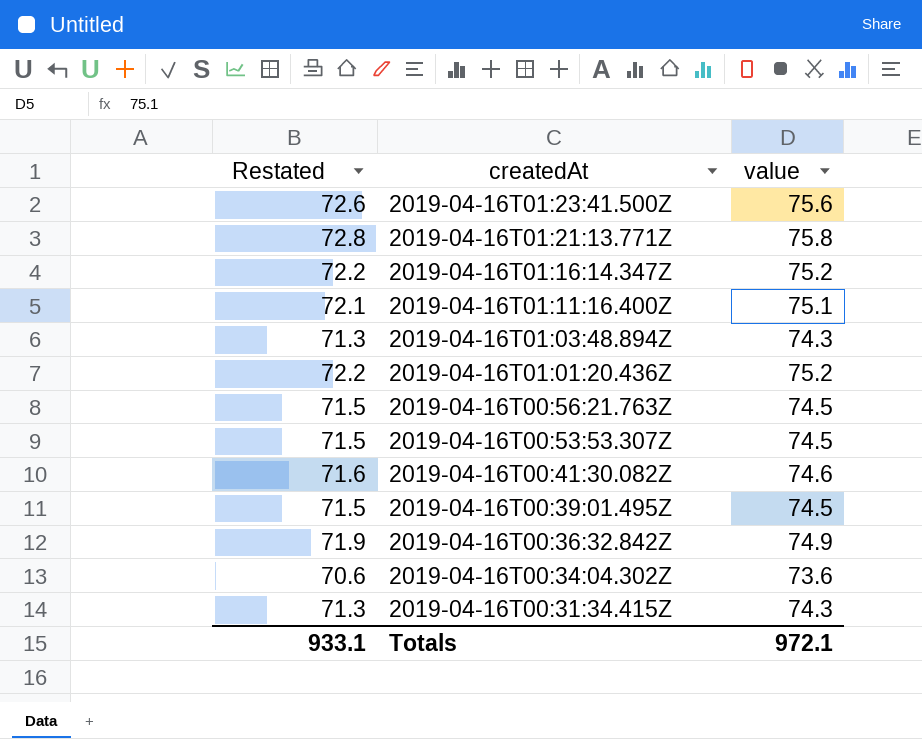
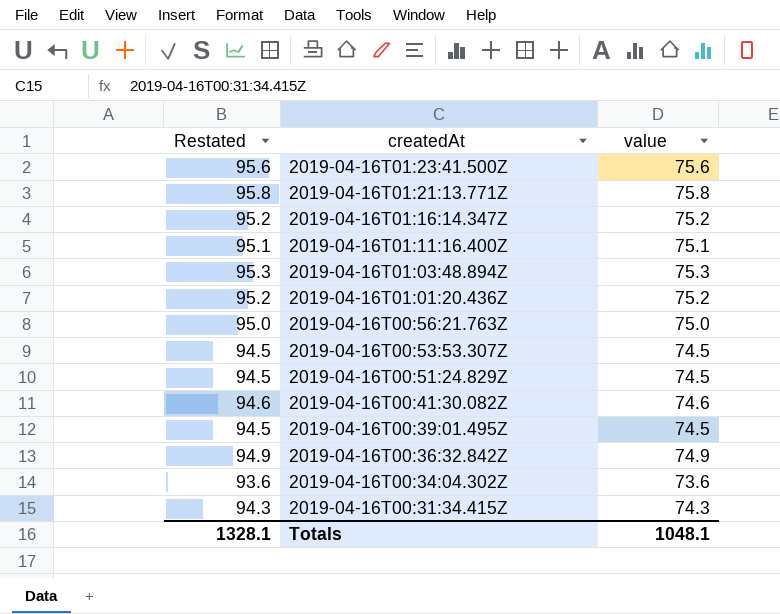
column Restated | formula: [value] - 3 -> [value] + 20
2019-04-16T01:03:48.894Z | value: 74.3 -> 75.3
2019-04-16T00:56:21.763Z | value: 74.5 -> 75.0
row 2019-04-16T00:51:24.829Z: none -> 94.5 | 74.5
Totals | Restated: 933.1 -> 1328.1
Totals | value: 972.1 -> 1048.1

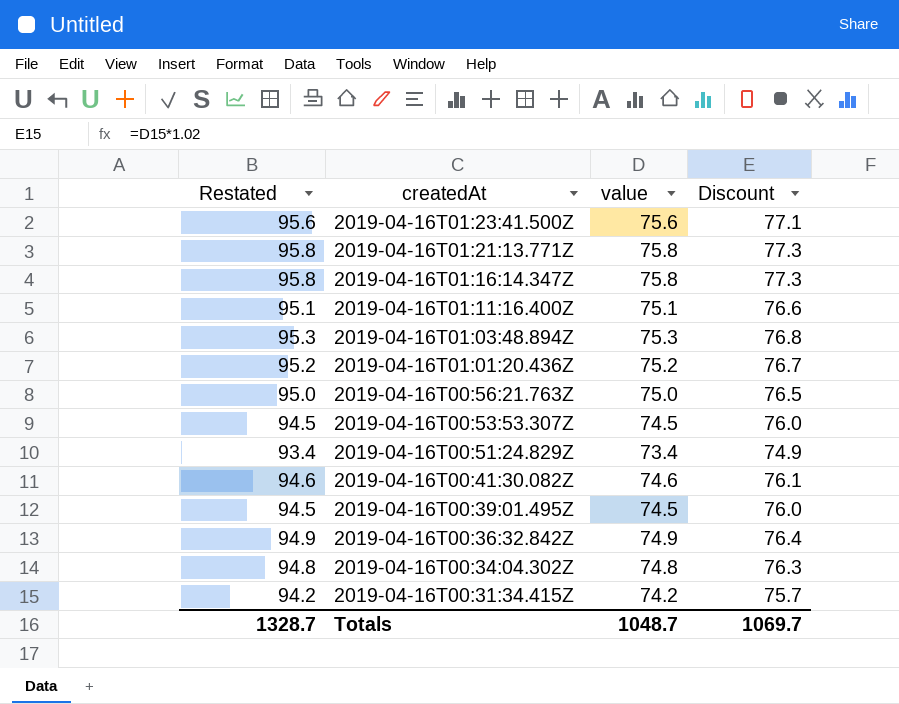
column Discount | formula: none -> [value] * 1.02
2019-04-16T01:16:14.347Z | Restated: 95.2 -> 95.8
2019-04-16T01:16:14.347Z | value: 75.2 -> 75.8
2019-04-16T00:51:24.829Z | Restated: 94.5 -> 93.4
2019-04-16T00:51:24.829Z | value: 74.5 -> 73.4
2019-04-16T00:34:04.302Z | Restated: 93.6 -> 94.8
2019-04-16T00:34:04.302Z | value: 73.6 -> 74.8
2019-04-16T00:31:34.415Z | Restated: 94.3 -> 94.2
2019-04-16T00:31:34.415Z | value: 74.3 -> 74.2
Totals | Restated: 1328.1 -> 1328.7
Totals | value: 1048.1 -> 1048.7

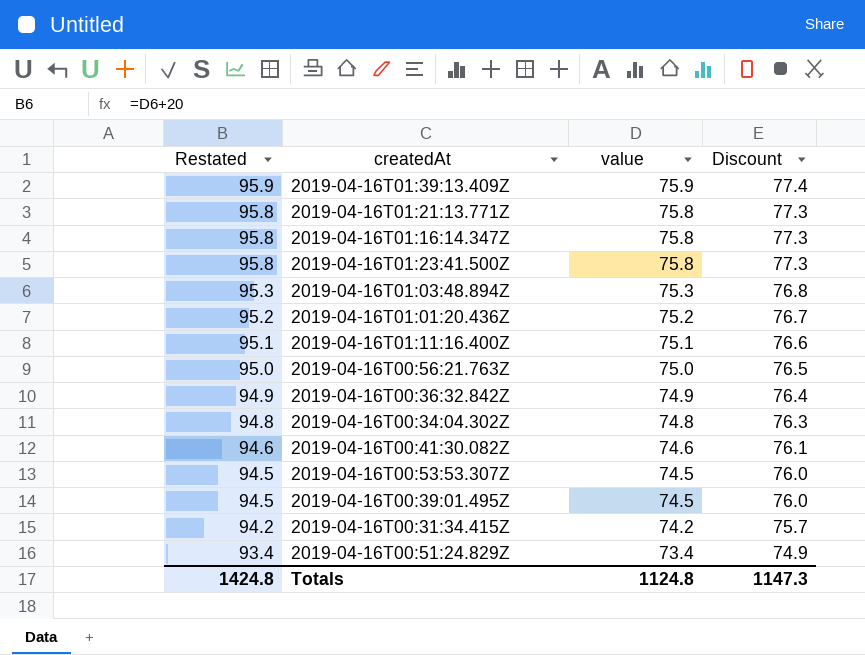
row order: createdAt descending -> Restated descending
row 2019-04-16T01:39:13.409Z: none -> 95.9 | 75.9 | 77.4
2019-04-16T01:23:41.500Z | Restated: 95.6 -> 95.8
2019-04-16T01:23:41.500Z | value: 75.6 -> 75.8
2019-04-16T01:23:41.500Z | Discount: 77.1 -> 77.3
Totals | Restated: 1328.7 -> 1424.8
Totals | value: 1048.7 -> 1124.8
Totals | Discount: 1069.7 -> 1147.3

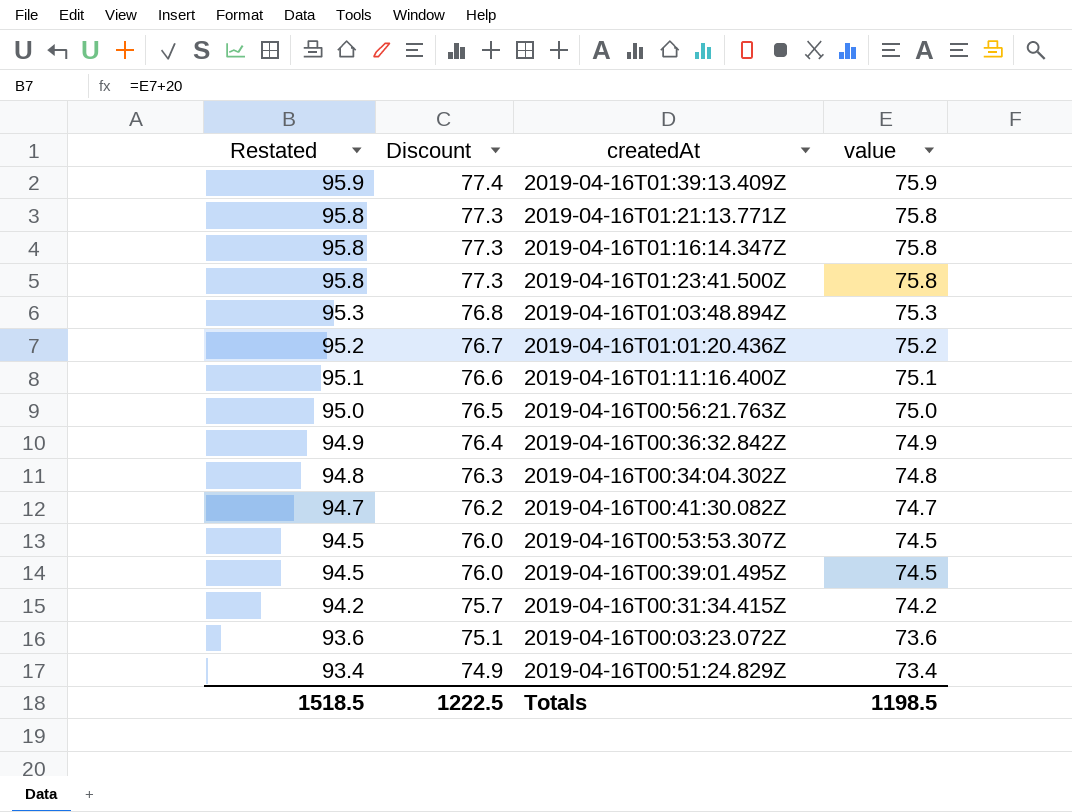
column Discount | position: 4 -> 2
2019-04-16T00:41:30.082Z | Restated: 94.6 -> 94.7
2019-04-16T00:41:30.082Z | Discount: 76.1 -> 76.2
2019-04-16T00:41:30.082Z | value: 74.6 -> 74.7
row 2019-04-16T00:03:23.072Z: none -> 93.6 | 75.1 | 73.6
Totals | Restated: 1424.8 -> 1518.5
Totals | Discount: 1147.3 -> 1222.5
Totals | value: 1124.8 -> 1198.5

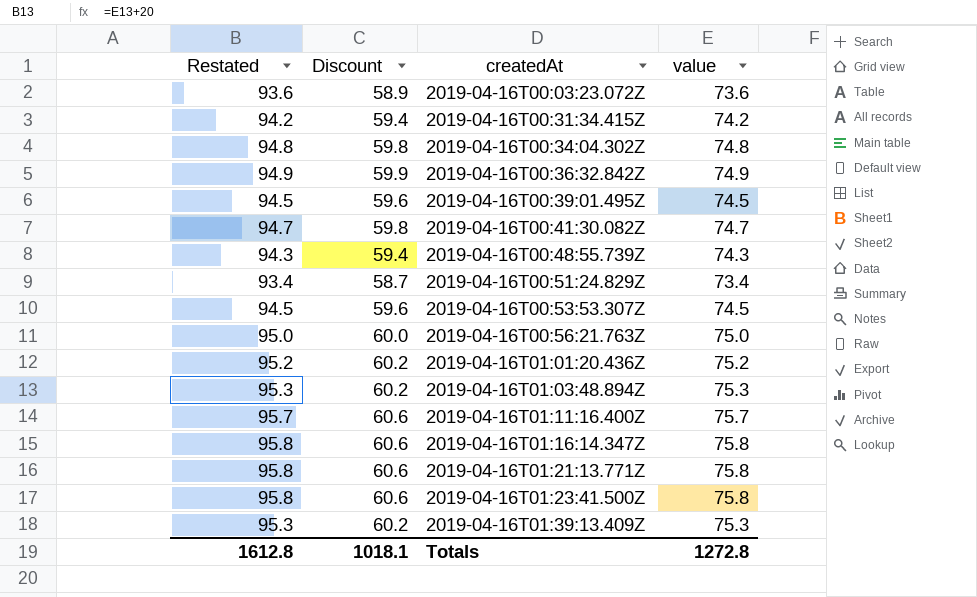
row order: Restated descending -> createdAt ascending
column Discount | formula: [value] * 1.02 -> [value] * 0.8
row 2019-04-16T00:48:55.739Z: none -> 94.3 | 59.4 | 74.3
2019-04-16T01:11:16.400Z | Restated: 95.1 -> 95.7
2019-04-16T01:11:16.400Z | value: 75.1 -> 75.7
2019-04-16T01:39:13.409Z | Restated: 95.9 -> 95.3
2019-04-16T01:39:13.409Z | value: 75.9 -> 75.3
Totals | Restated: 1518.5 -> 1612.8
Totals | Discount: 1222.5 -> 1018.1
Totals | value: 1198.5 -> 1272.8

